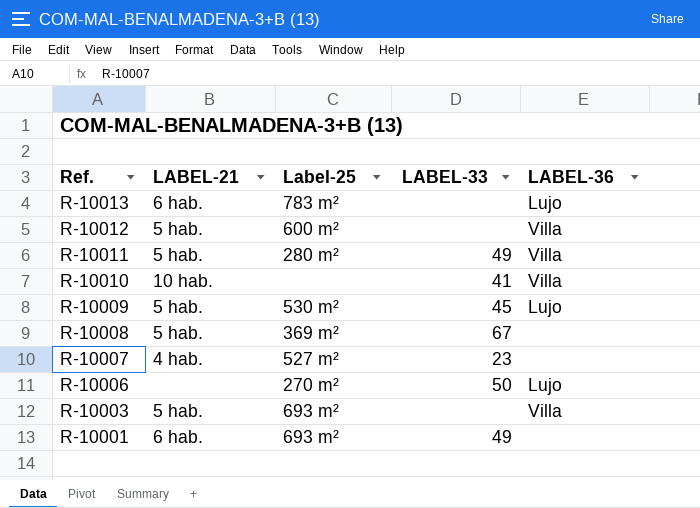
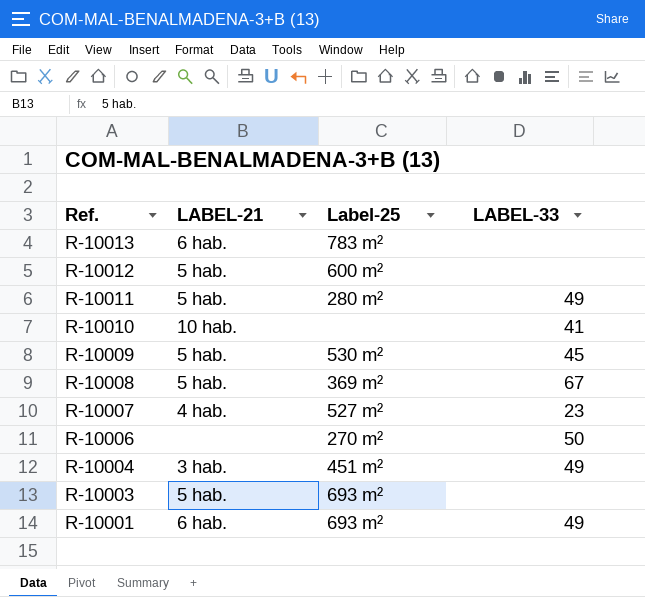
column LABEL-36 | position: 5 -> none
row R-10004: none -> 3 hab. | 451 m² | 49

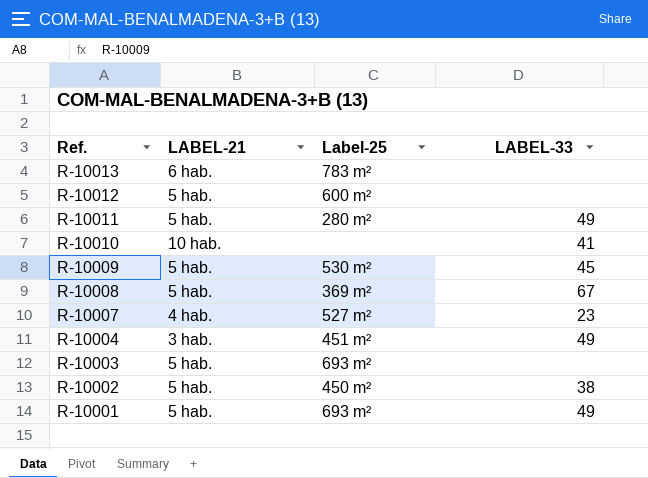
row R-10006: none | 270 m² | 50 -> none
row R-10002: none -> 5 hab. | 450 m² | 38
R-10001 | LABEL-21: 6 hab. -> 5 hab.

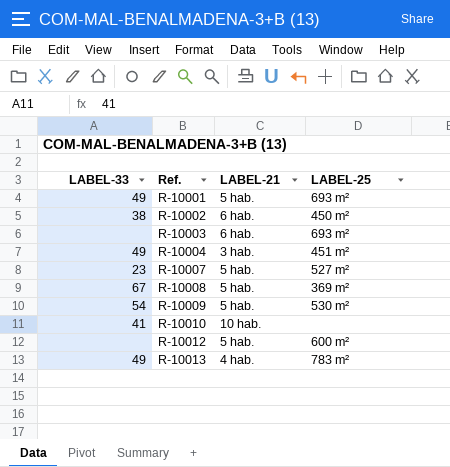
row order: Ref. descending -> Ref. ascending
column LABEL-33 | position: 4 -> 1
column name: Label-25 -> LABEL-25
row R-10011: 5 hab. | 280 m² | 49 -> none
R-10002 | LABEL-21: 5 hab. -> 6 hab.
R-10003 | LABEL-21: 5 hab. -> 6 hab.
R-10007 | LABEL-21: 4 hab. -> 5 hab.
R-10009 | LABEL-33: 45 -> 54
R-10013 | LABEL-33: none -> 49
R-10013 | LABEL-21: 6 hab. -> 4 hab.

